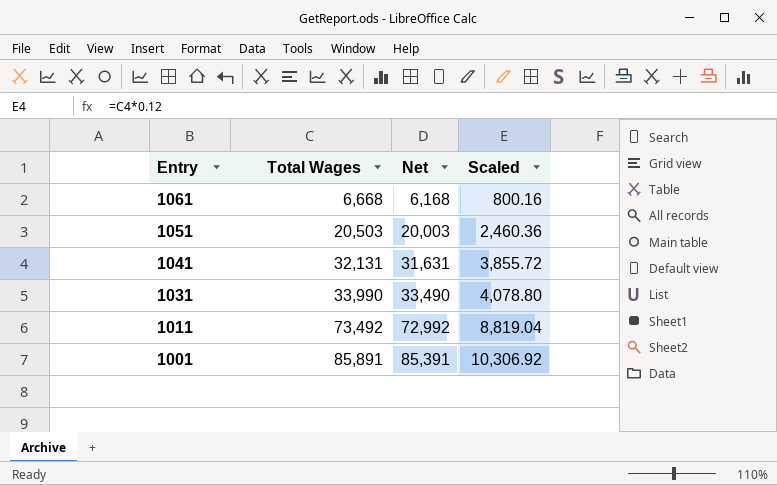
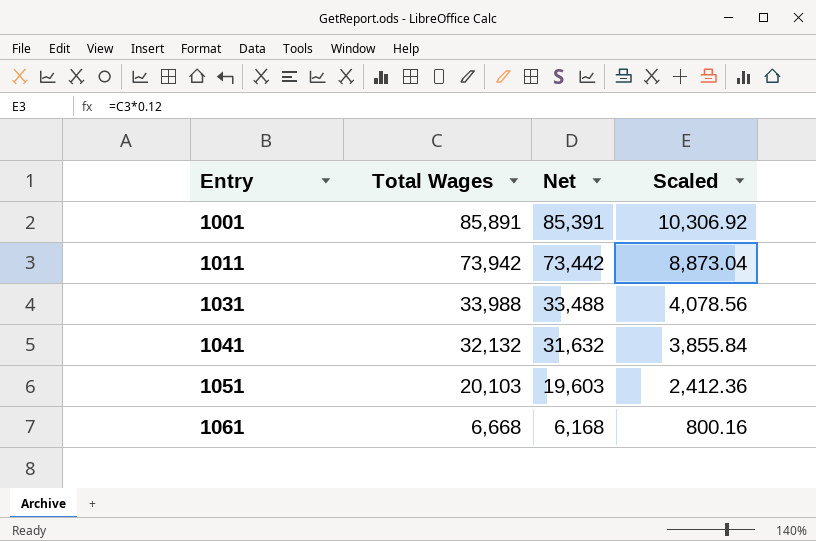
row order: Entry descending -> Entry ascending
1011 | Total Wages: 73,492 -> 73,942
1011 | Net: 72,992 -> 73,442
1011 | Scaled: 8,819.04 -> 8,873.04
1031 | Total Wages: 33,990 -> 33,988
1031 | Net: 33,490 -> 33,488
1031 | Scaled: 4,078.80 -> 4,078.56
1041 | Total Wages: 32,131 -> 32,132
1041 | Net: 31,631 -> 31,632
1041 | Scaled: 3,855.72 -> 3,855.84
1051 | Total Wages: 20,503 -> 20,103
1051 | Net: 20,003 -> 19,603
1051 | Scaled: 2,460.36 -> 2,412.36

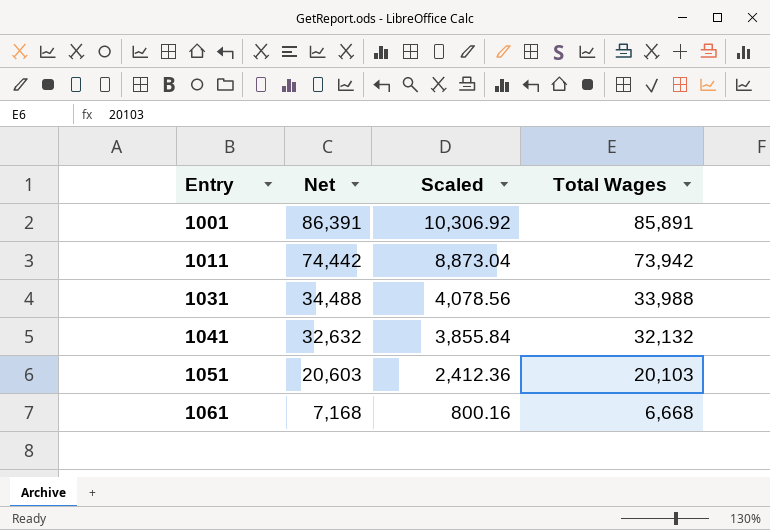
column Net | formula: [Total Wages] - 500 -> [Total Wages] + 500
column Total Wages | position: 2 -> 4

